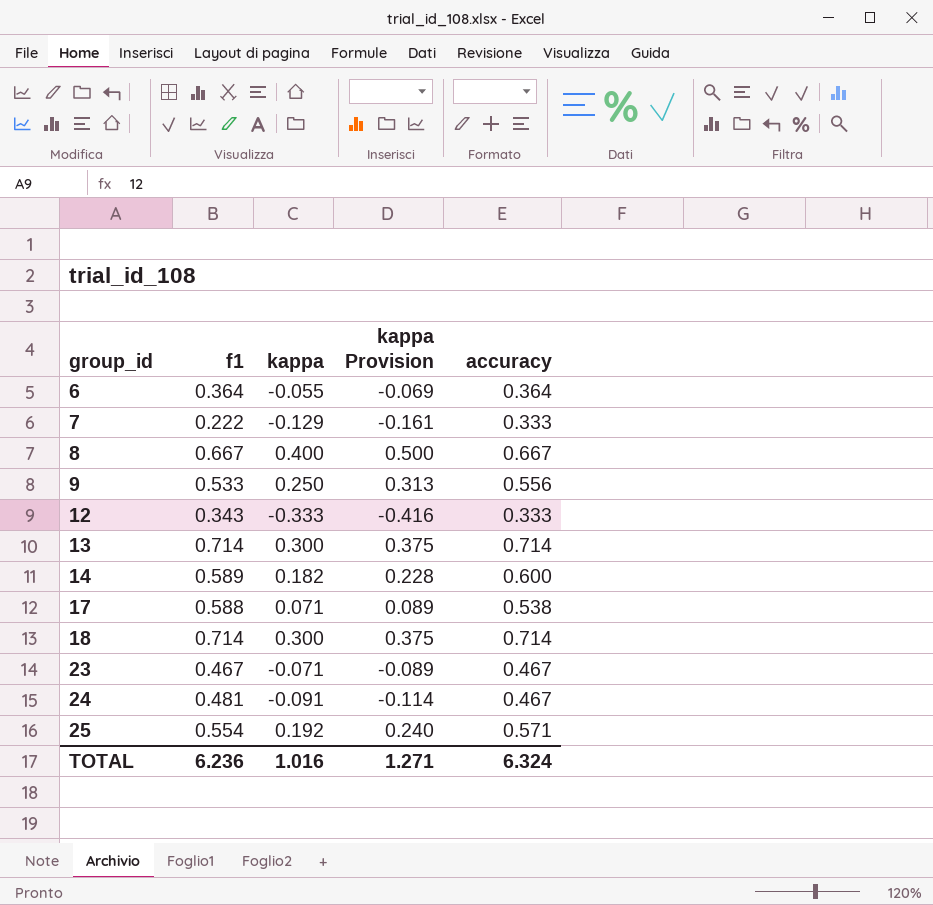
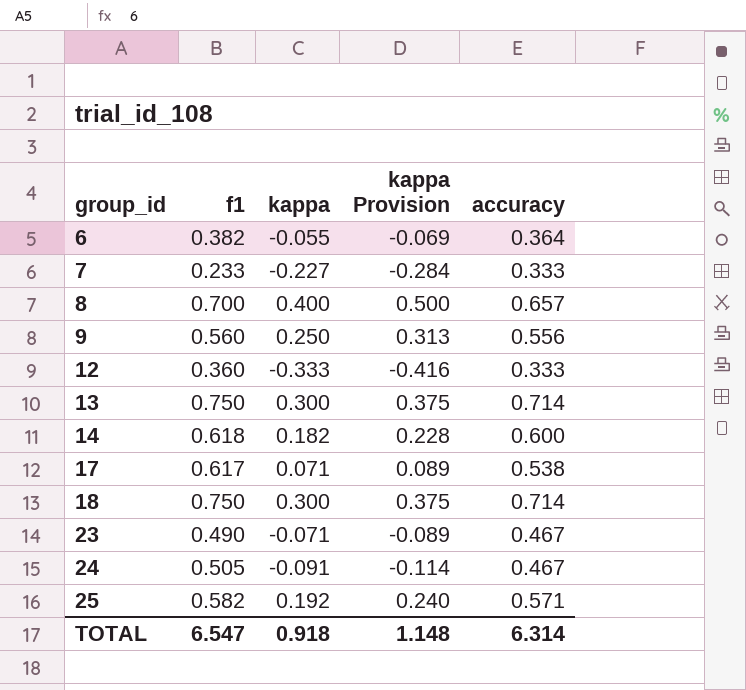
6 | f1: 0.364 -> 0.382
7 | f1: 0.222 -> 0.233
7 | kappa: -0.129 -> -0.227
7 | kappa Provision: -0.161 -> -0.284
8 | f1: 0.667 -> 0.700
8 | accuracy: 0.667 -> 0.657
9 | f1: 0.533 -> 0.560
12 | f1: 0.343 -> 0.360
13 | f1: 0.714 -> 0.750
14 | f1: 0.589 -> 0.618
17 | f1: 0.588 -> 0.617
18 | f1: 0.714 -> 0.750
23 | f1: 0.467 -> 0.490
24 | f1: 0.481 -> 0.505
25 | f1: 0.554 -> 0.582
TOTAL | f1: 6.236 -> 6.547
TOTAL | kappa: 1.016 -> 0.918
TOTAL | kappa Provision: 1.271 -> 1.148
TOTAL | accuracy: 6.324 -> 6.314

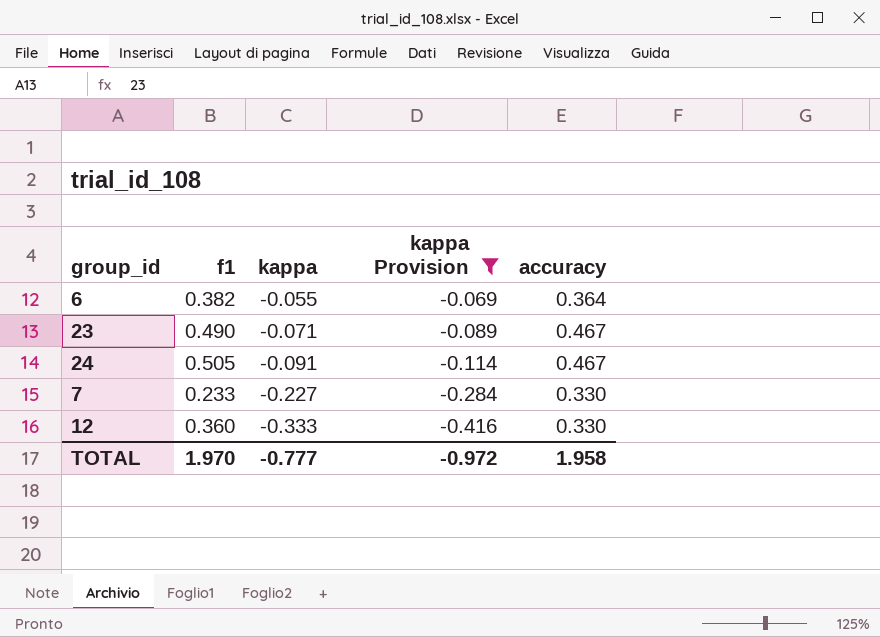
filter: none -> kappa Provision <= -0.069
row order: group_id ascending -> kappa descending
7 | accuracy: 0.333 -> 0.330
12 | accuracy: 0.333 -> 0.330
TOTAL | f1: 6.547 -> 1.970
TOTAL | kappa: 0.918 -> -0.777
TOTAL | kappa Provision: 1.148 -> -0.972
TOTAL | accuracy: 6.314 -> 1.958

